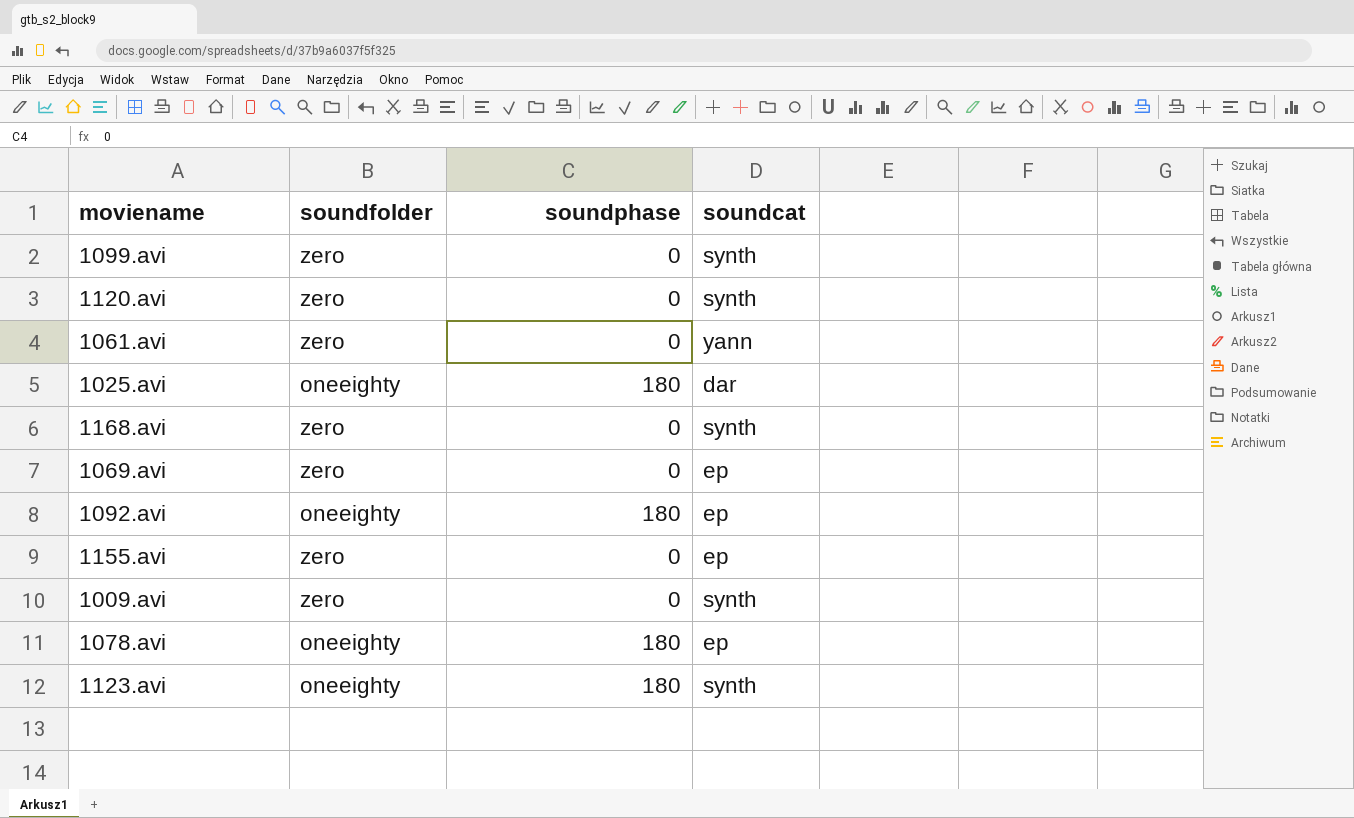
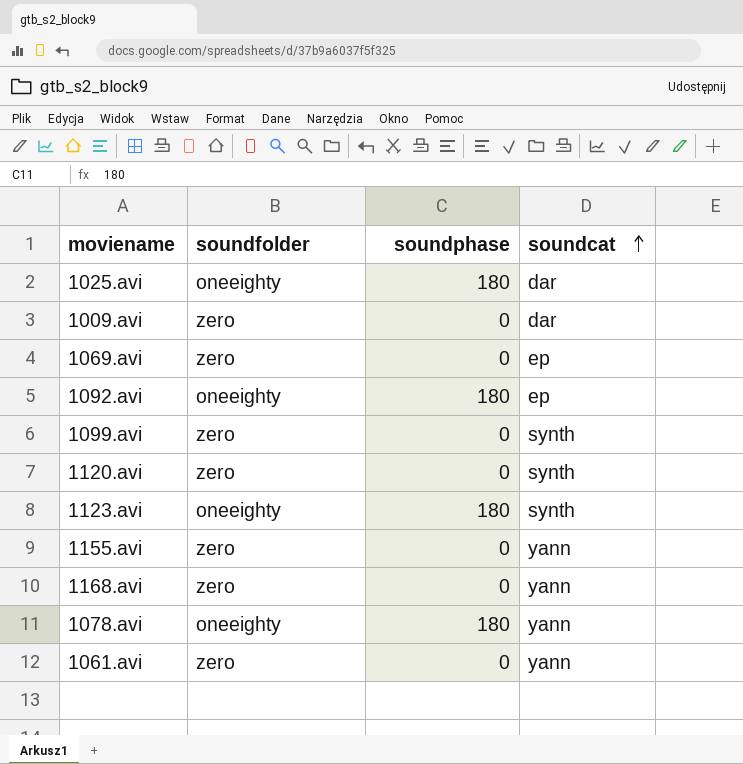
row order: none -> soundcat ascending
1009.avi | soundcat: synth -> dar
1155.avi | soundcat: ep -> yann
1168.avi | soundcat: synth -> yann
1078.avi | soundcat: ep -> yann

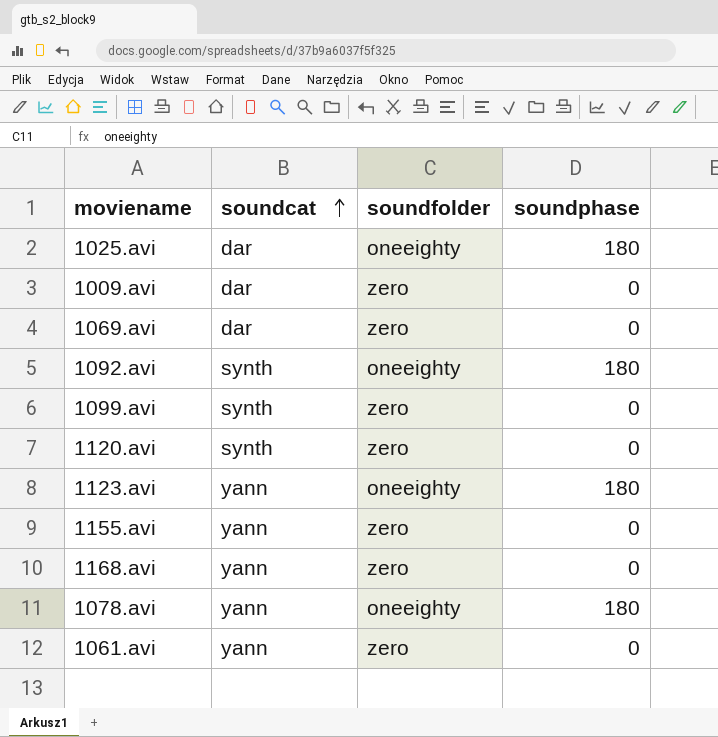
column soundcat | position: 4 -> 2
1069.avi | soundcat: ep -> dar
1092.avi | soundcat: ep -> synth
1123.avi | soundcat: synth -> yann

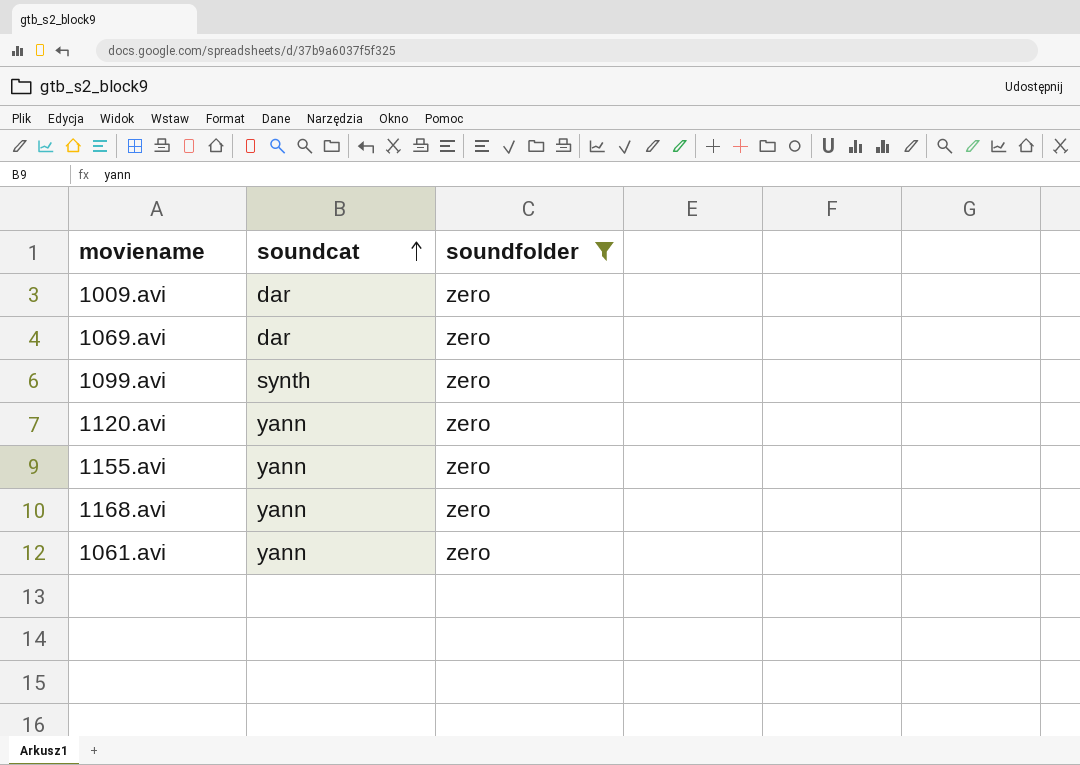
filter: none -> soundfolder = zero
column soundphase | position: 4 -> none
1120.avi | soundcat: synth -> yann

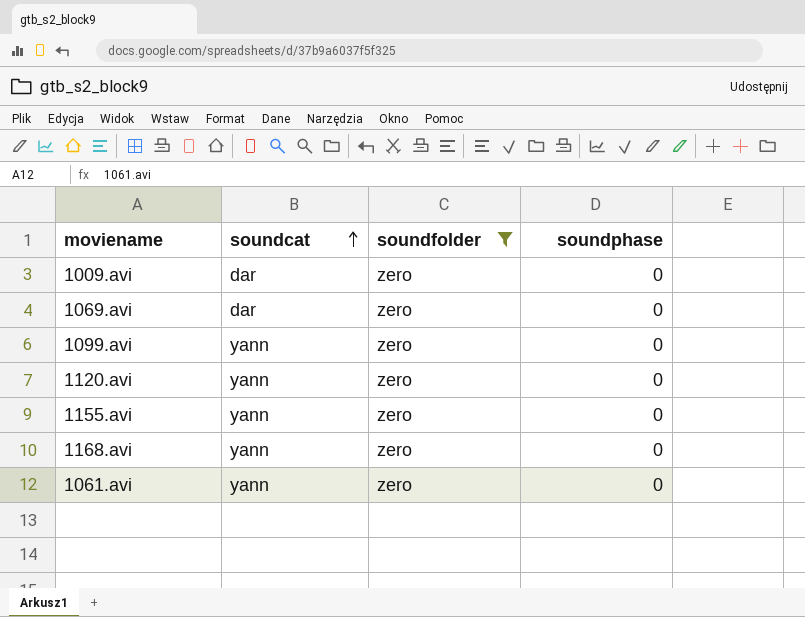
column soundphase | position: none -> 4
1099.avi | soundcat: synth -> yann

